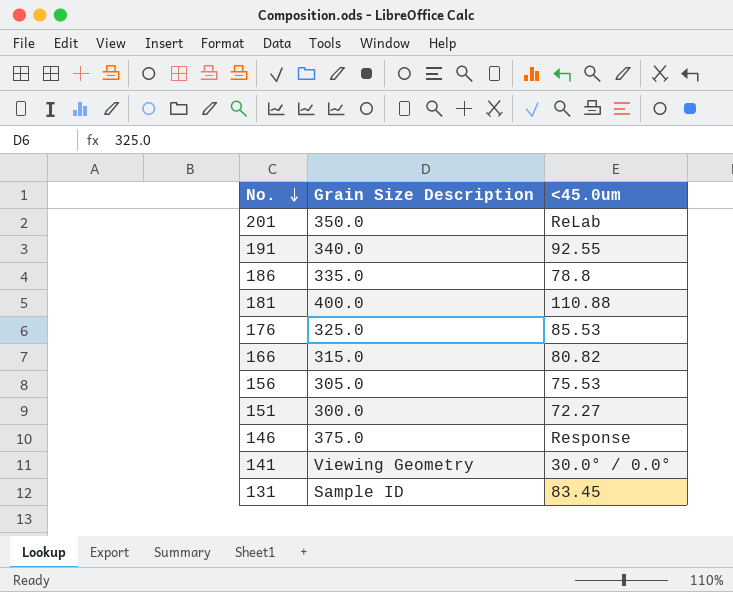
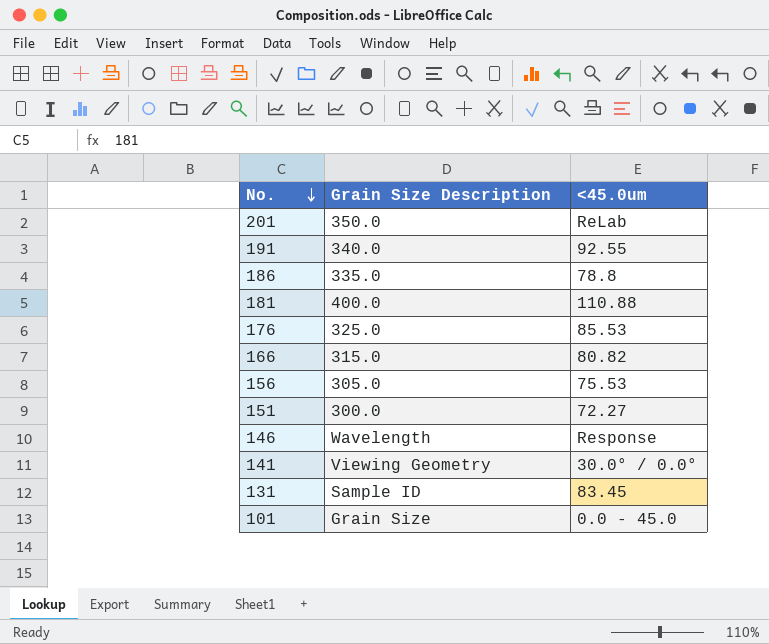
146 | Grain Size Description: 375.0 -> Wavelength
row 101: none -> Grain Size | 0.0 - 45.0

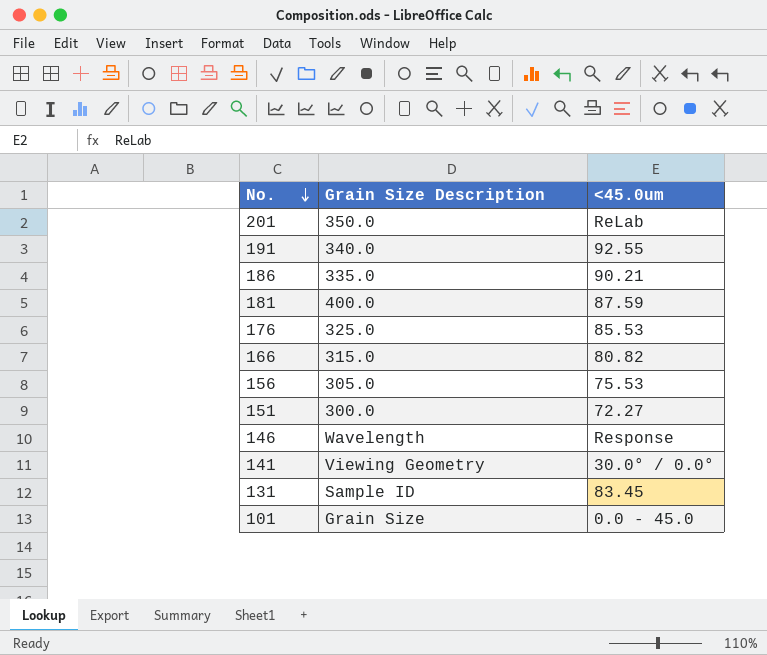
186 | <45.0um: 78.8 -> 90.21
181 | <45.0um: 110.88 -> 87.59

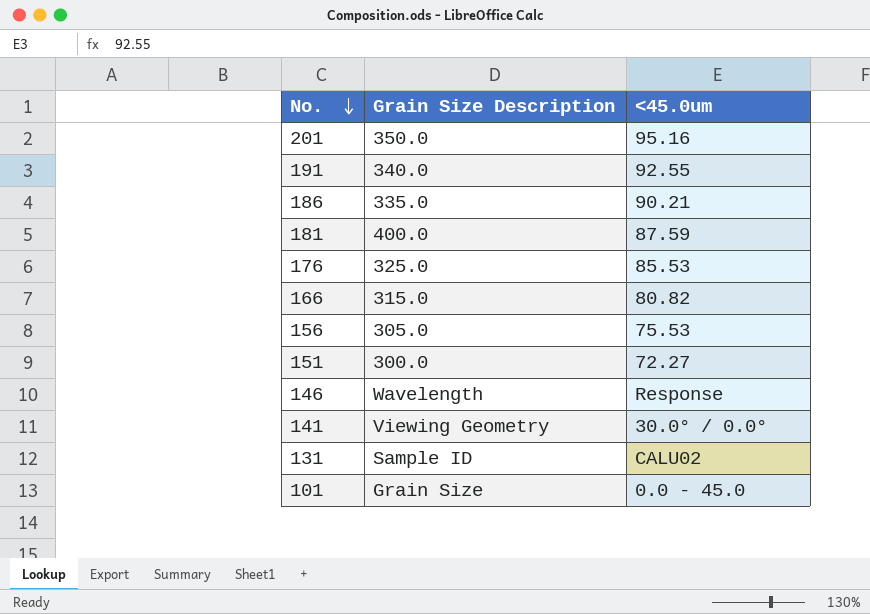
201 | <45.0um: ReLab -> 95.16
131 | <45.0um: 83.45 -> CALU02

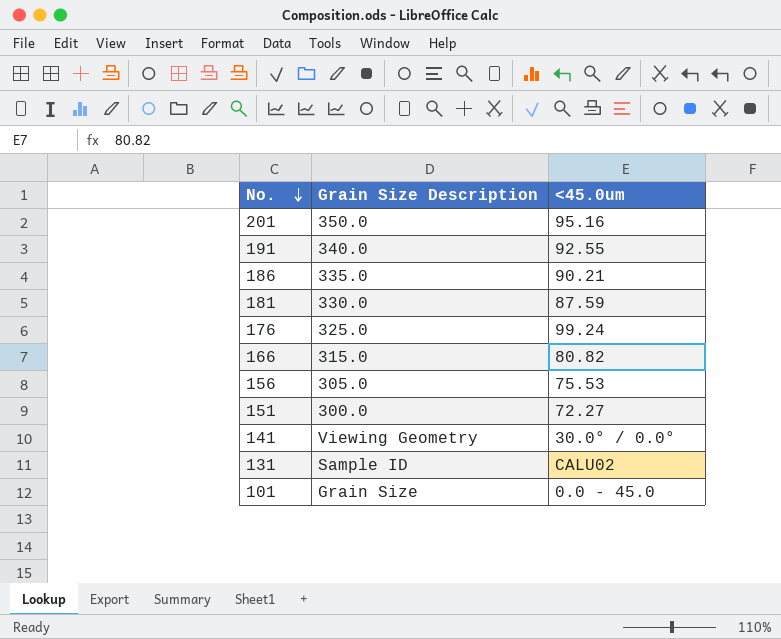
row 146: Wavelength | Response -> none
181 | Grain Size Description: 400.0 -> 330.0
176 | <45.0um: 85.53 -> 99.24

